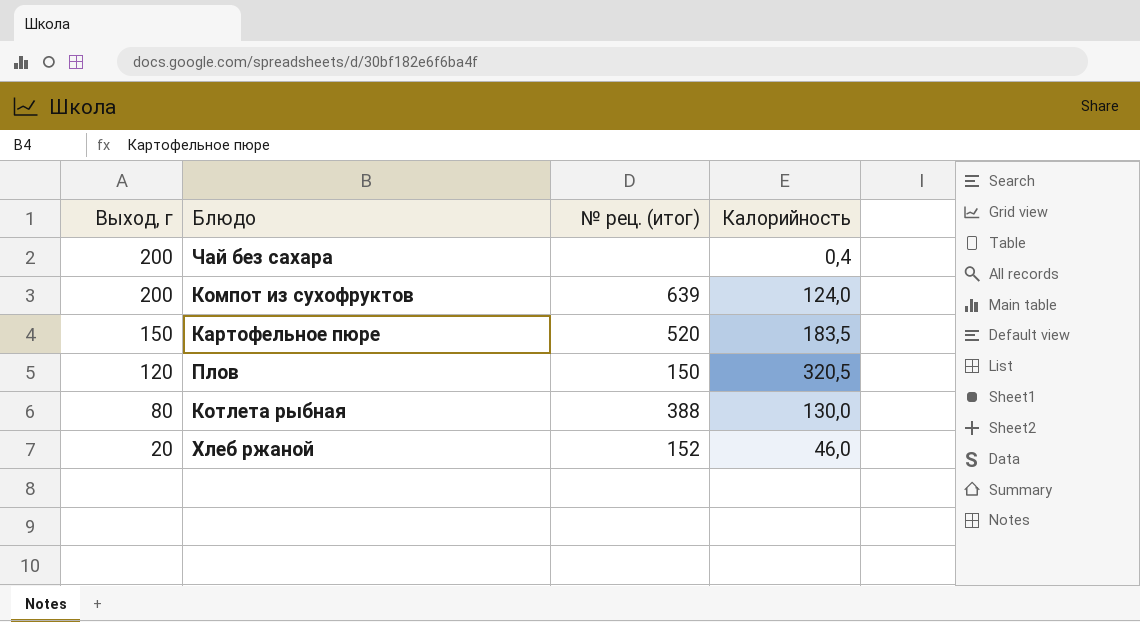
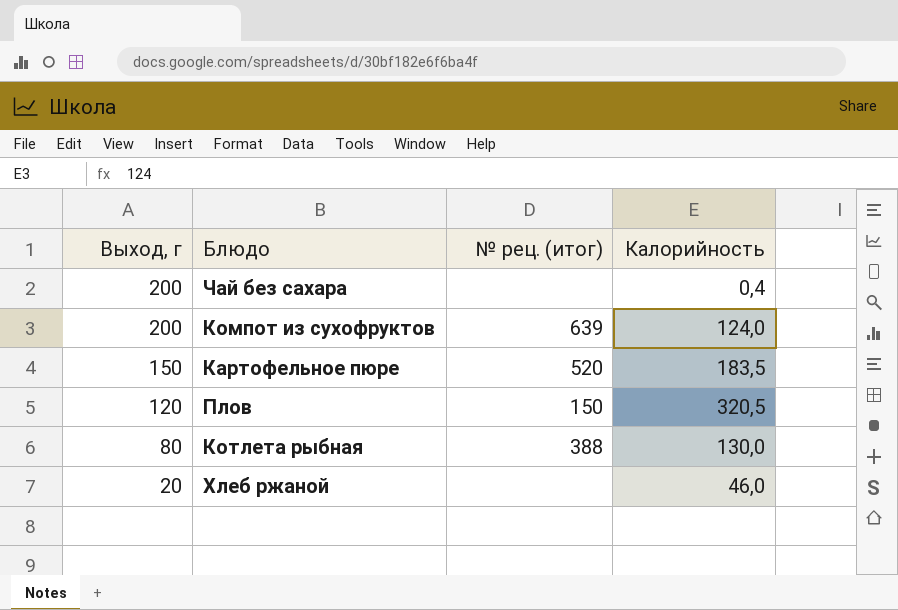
Хлеб ржаной | № рец. (итог): 152 -> none

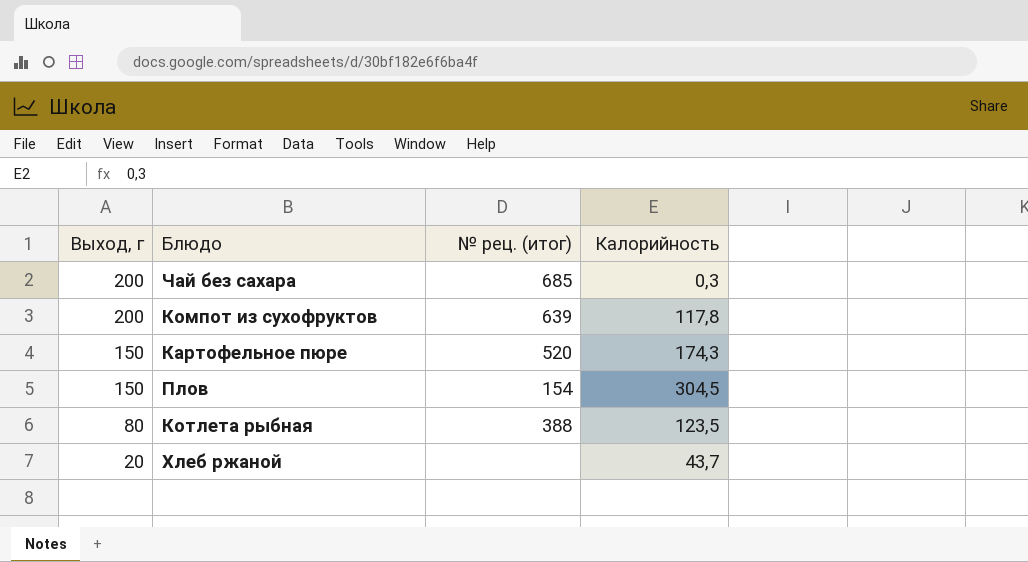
Чай без сахара | № рец. (итог): none -> 685
Чай без сахара | Калорийность: 0,4 -> 0,3
Компот из сухофруктов | Калорийность: 124,0 -> 117,8
Картофельное пюре | Калорийность: 183,5 -> 174,3
Плов | Выход, г: 120 -> 150
Плов | № рец. (итог): 150 -> 154
Плов | Калорийность: 320,5 -> 304,5
Котлета рыбная | Калорийность: 130,0 -> 123,5
Хлеб ржаной | Калорийность: 46,0 -> 43,7

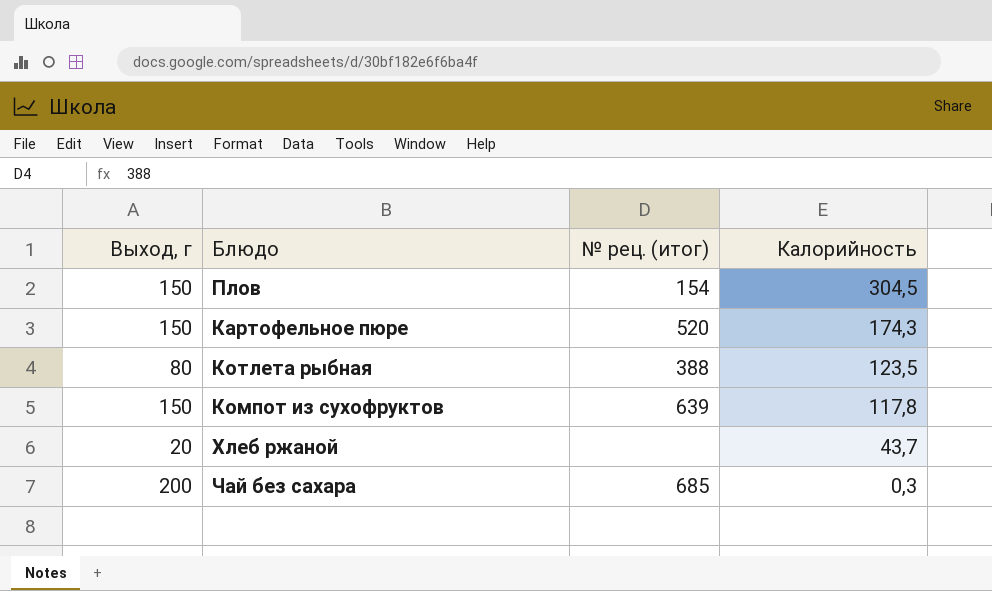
row order: Выход, г descending -> Калорийность descending
Компот из сухофруктов | Выход, г: 200 -> 150

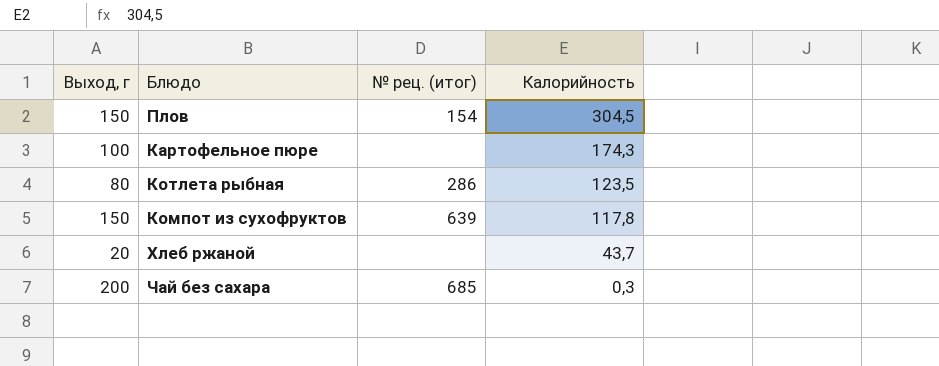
Картофельное пюре | Выход, г: 150 -> 100
Картофельное пюре | № рец. (итог): 520 -> none
Котлета рыбная | № рец. (итог): 388 -> 286

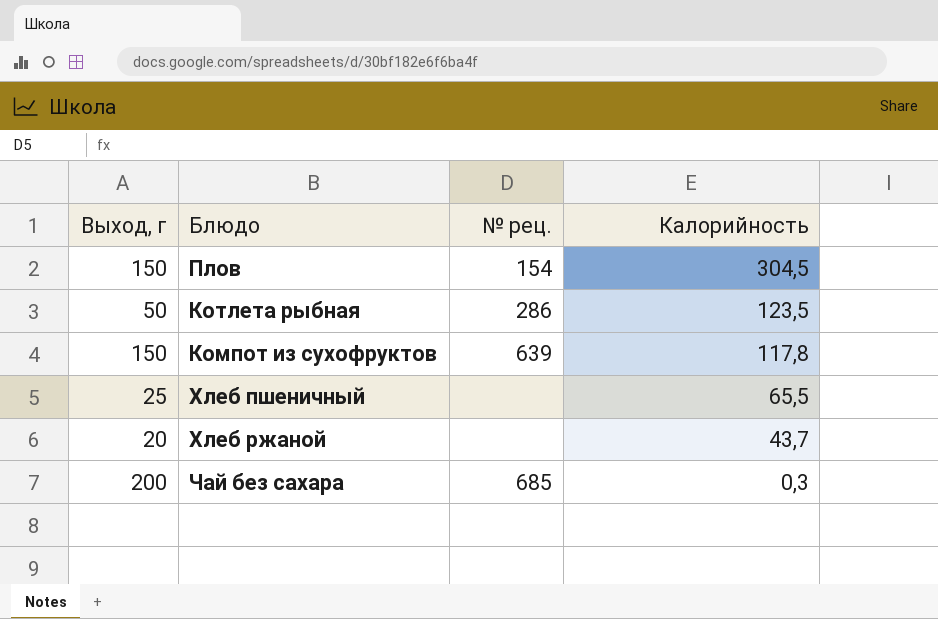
column name: № рец. (итог) -> № рец.
row Картофельное пюре: 100 | none | 174,3 -> none
Котлета рыбная | Выход, г: 80 -> 50
row Хлеб пшеничный: none -> 25 | none | 65,5

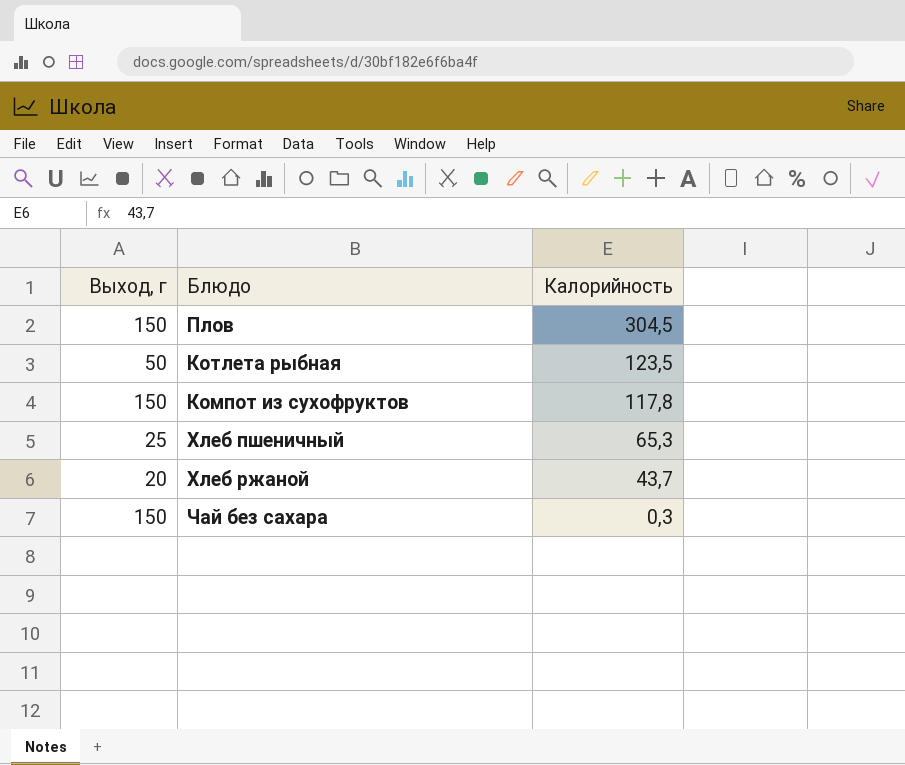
column № рец. | position: 3 -> none
Хлеб пшеничный | Калорийность: 65,5 -> 65,3
Чай без сахара | Выход, г: 200 -> 150

